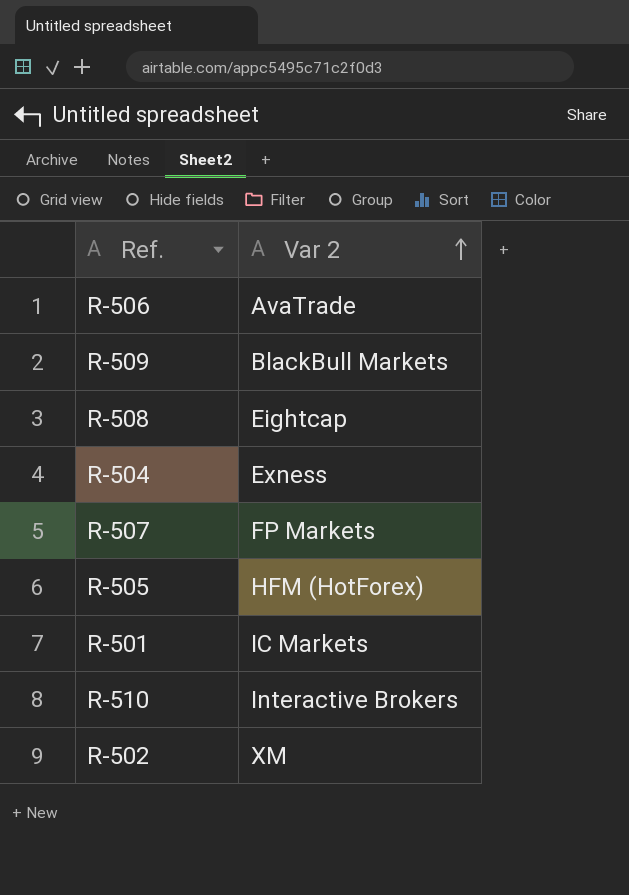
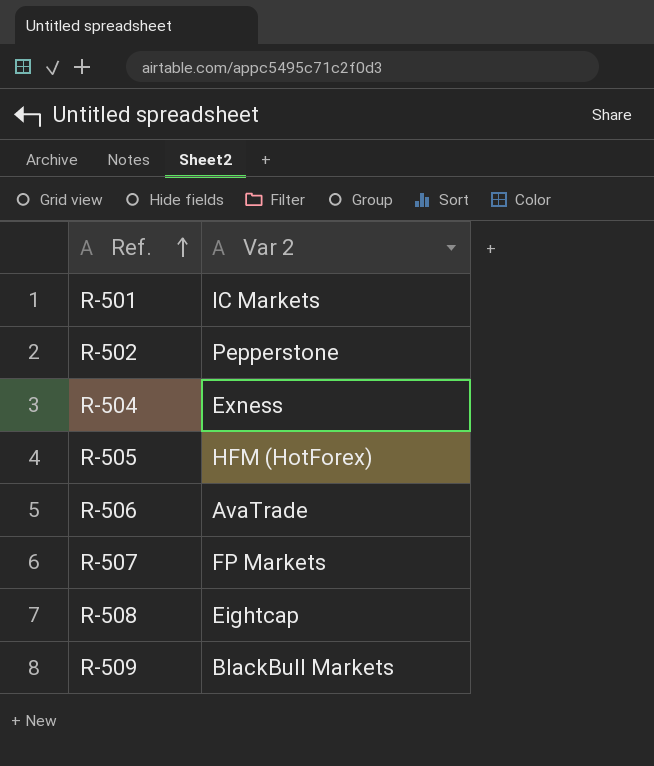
row order: Var 2 ascending -> Ref. ascending
row R-510: Interactive Brokers -> none
R-502 | Var 2: XM -> Pepperstone

